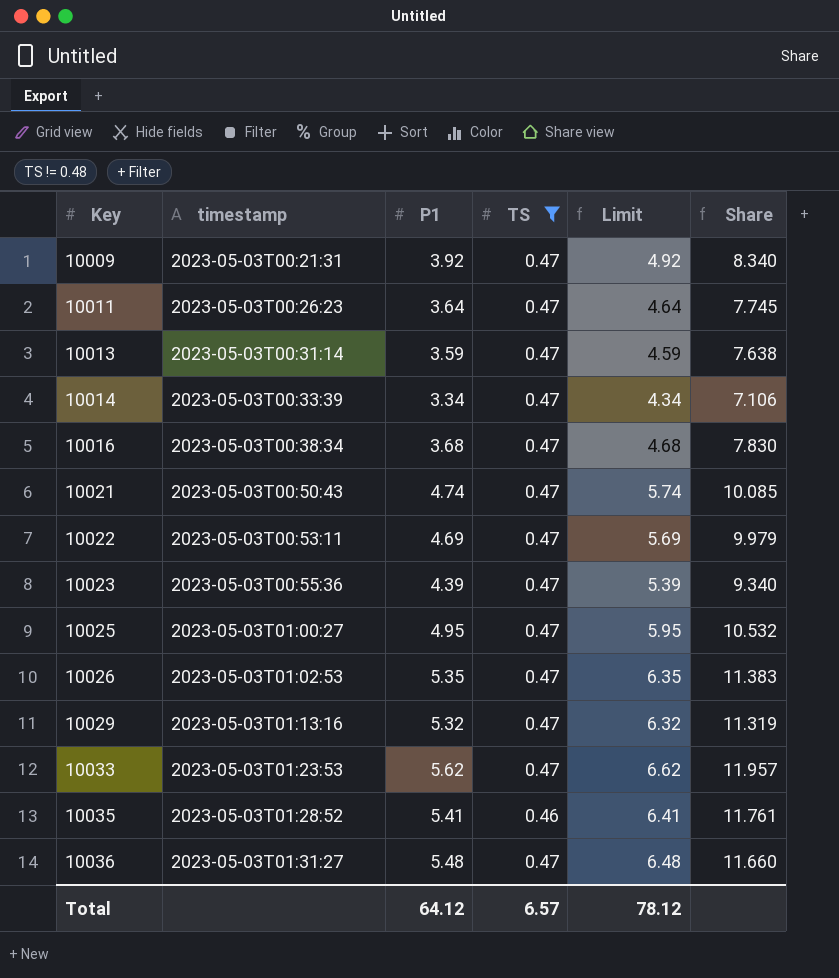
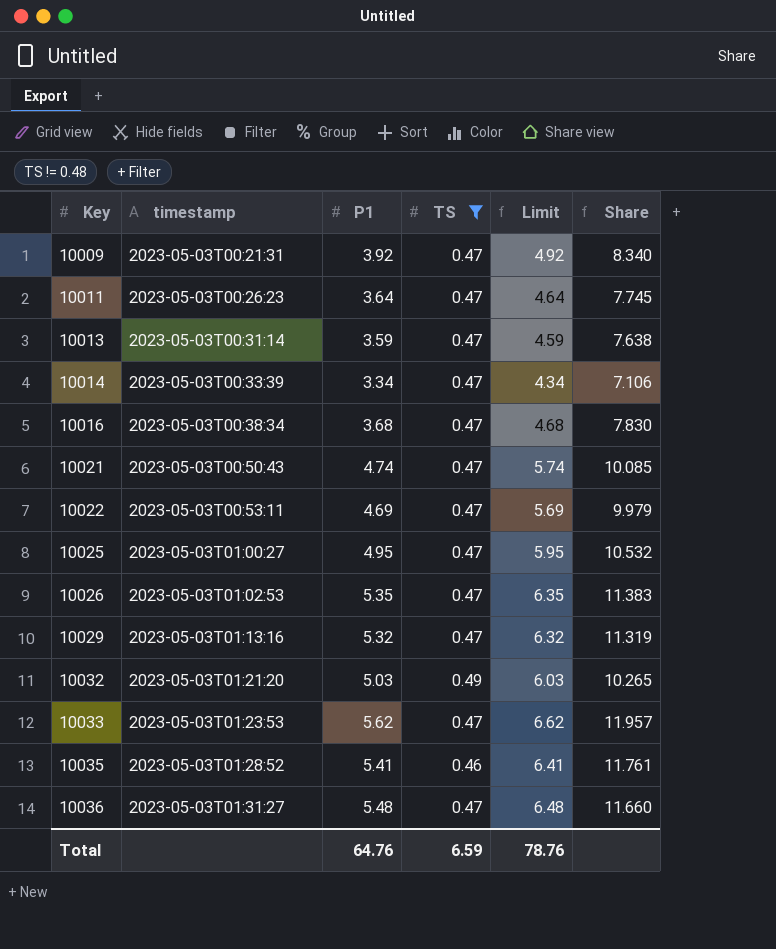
row 10023: 2023-05-03T00:55:36 | 4.39 | 0.47 | 5.39 | 9.340 -> none
row 10032: none -> 2023-05-03T01:21:20 | 5.03 | 0.49 | 6.03 | 10.265
Total | P1: 64.12 -> 64.76
Total | TS: 6.57 -> 6.59
Total | Limit: 78.12 -> 78.76

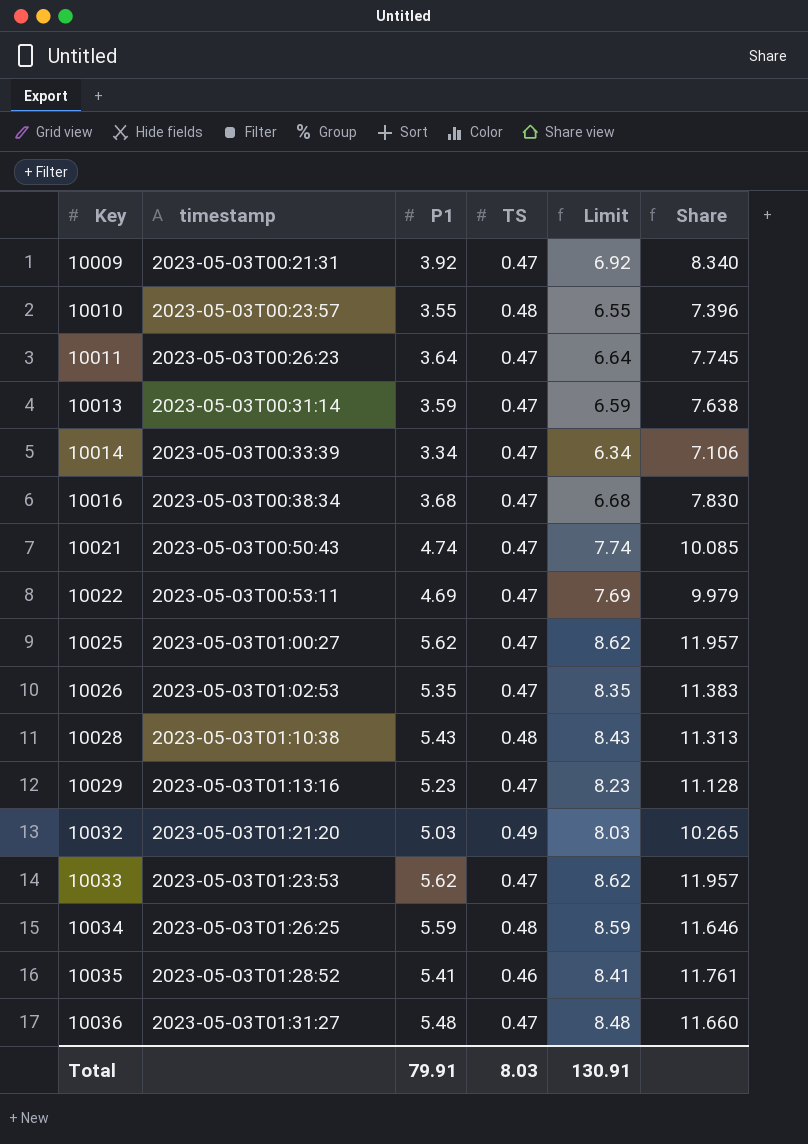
filter: TS != 0.48 -> none
column Limit | formula: [P1] + 1 -> [P1] + 3
10025 | P1: 4.95 -> 5.62
10025 | Share: 10.532 -> 11.957
10029 | P1: 5.32 -> 5.23
10029 | Share: 11.319 -> 11.128
Total | P1: 64.76 -> 79.91
Total | TS: 6.59 -> 8.03
Total | Limit: 78.76 -> 130.91

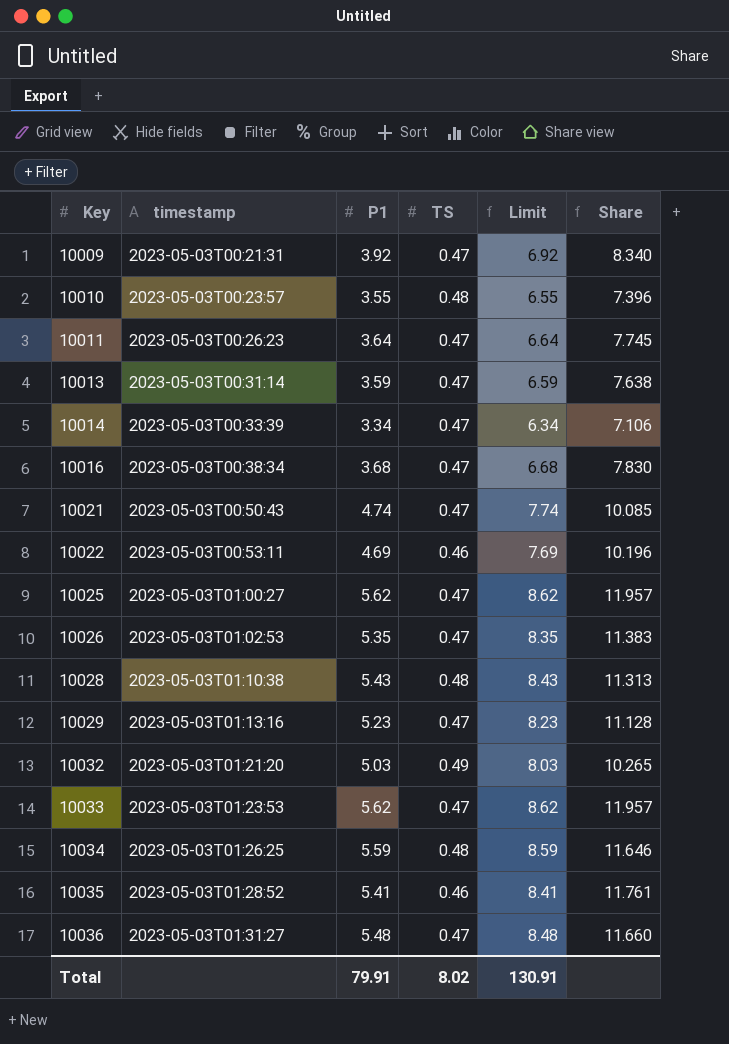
10022 | TS: 0.47 -> 0.46
10022 | Share: 9.979 -> 10.196
Total | TS: 8.03 -> 8.02

